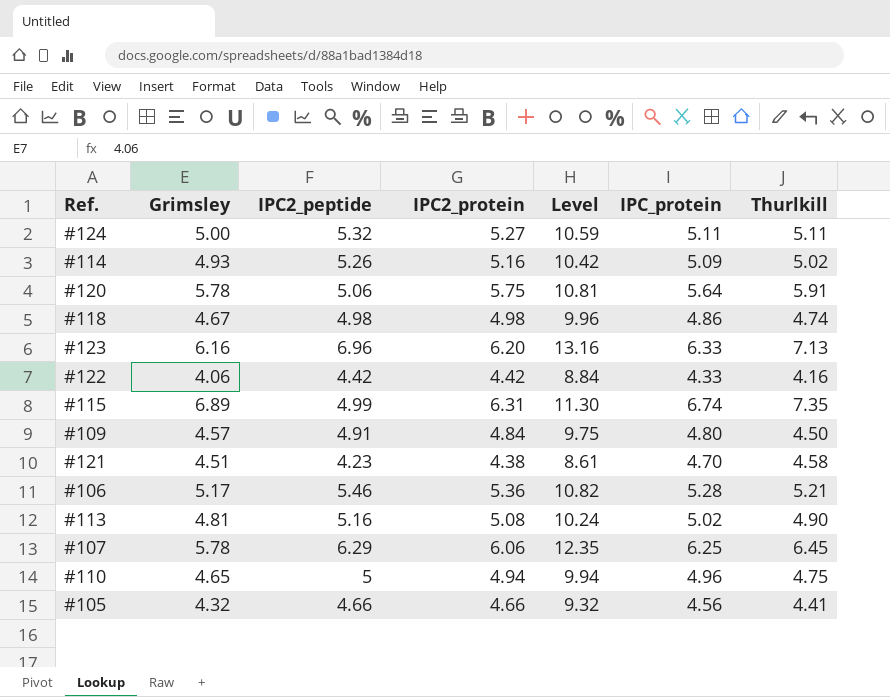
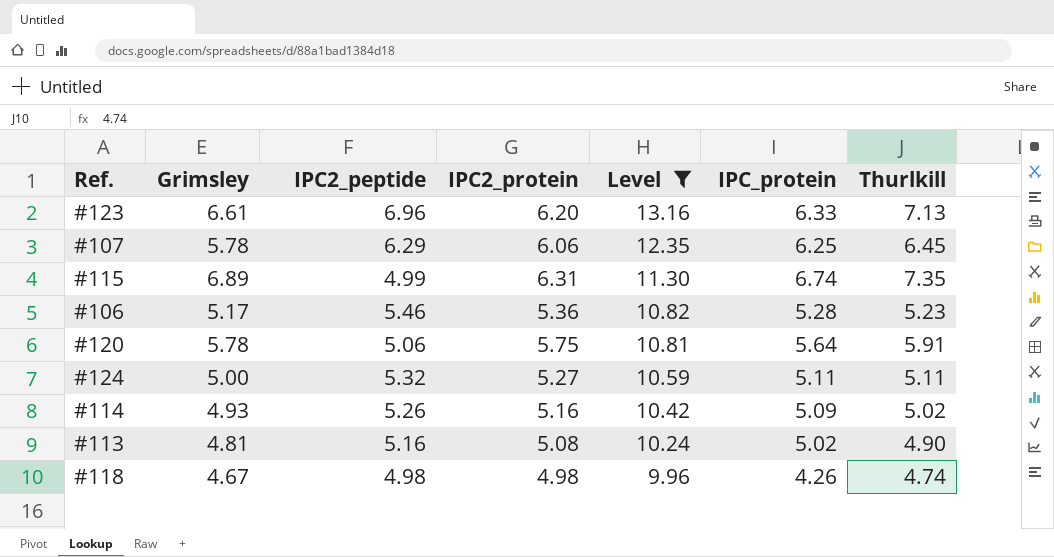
filter: none -> Level >= 9.96
row order: none -> Level descending
#123 | Grimsley: 6.16 -> 6.61
#106 | Thurlkill: 5.21 -> 5.23
#118 | IPC_protein: 4.86 -> 4.26

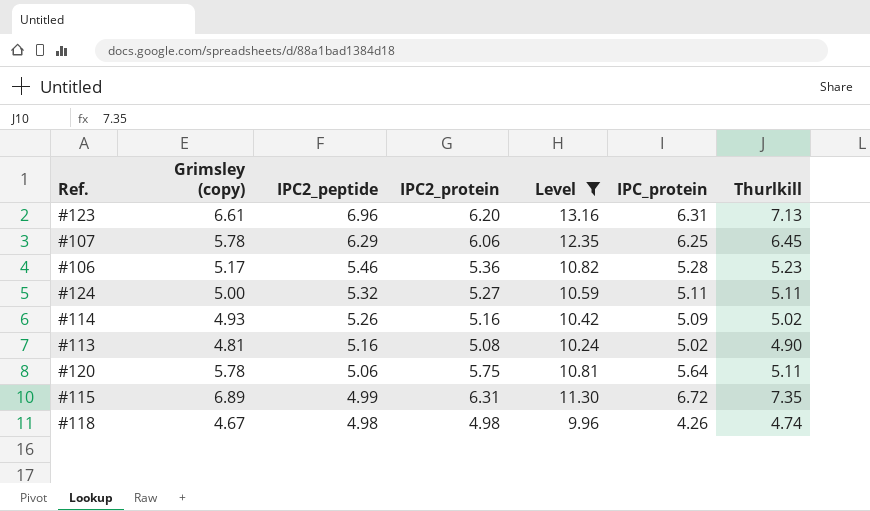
row order: Level descending -> IPC2_peptide descending
column name: Grimsley -> Grimsley (copy)
#123 | IPC_protein: 6.33 -> 6.31
#120 | Thurlkill: 5.91 -> 5.11
#115 | IPC_protein: 6.74 -> 6.72

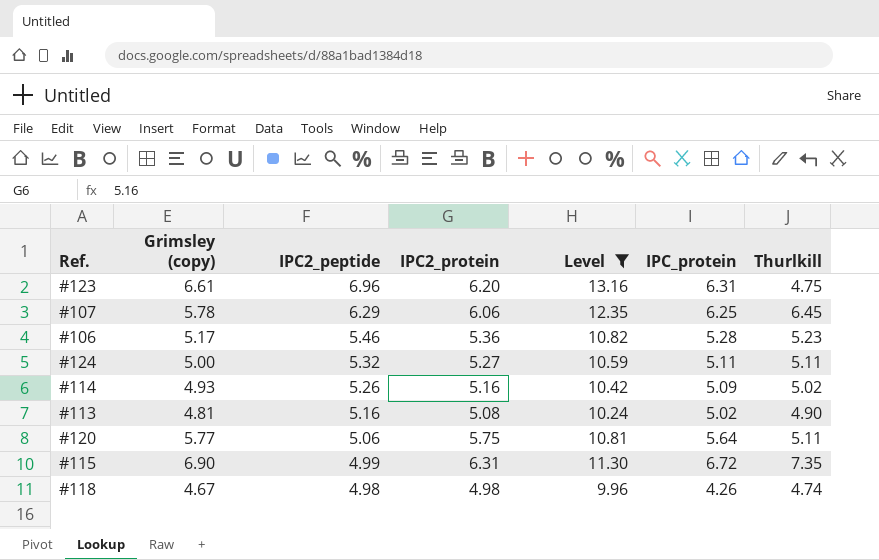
#123 | Thurlkill: 7.13 -> 4.75
#120 | Grimsley (copy): 5.78 -> 5.77
#115 | Grimsley (copy): 6.89 -> 6.90

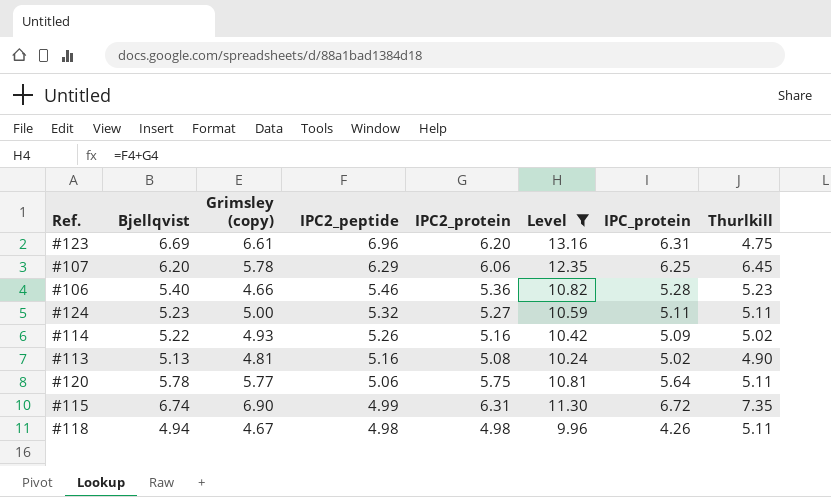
column Bjellqvist | position: none -> 2
#106 | Grimsley (copy): 5.17 -> 4.66
#118 | Thurlkill: 4.74 -> 5.11

